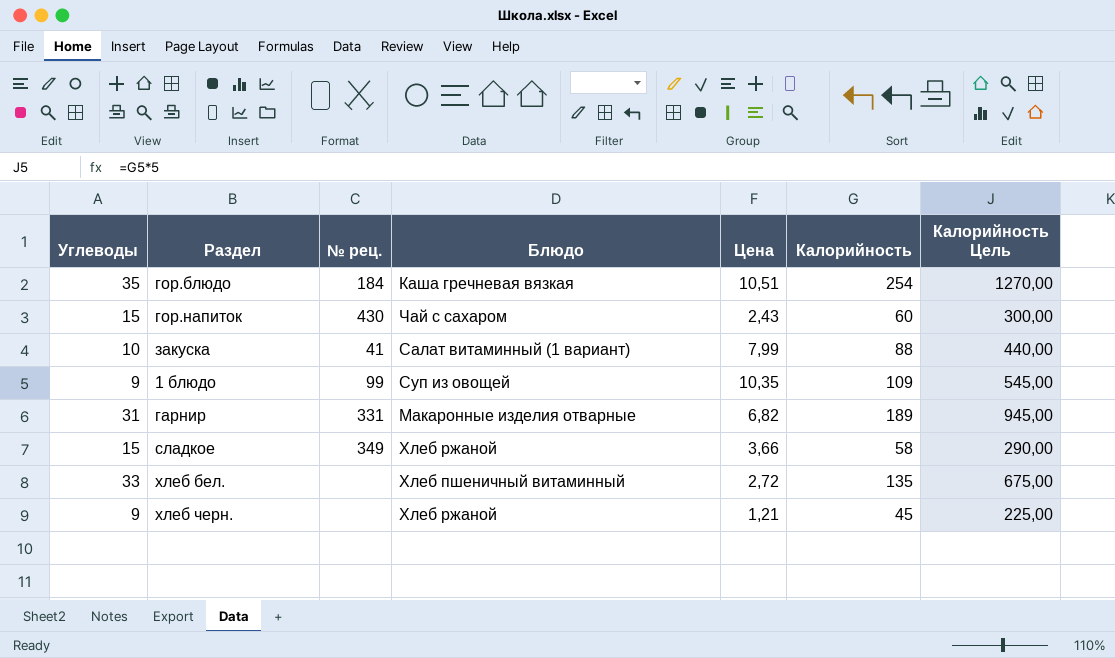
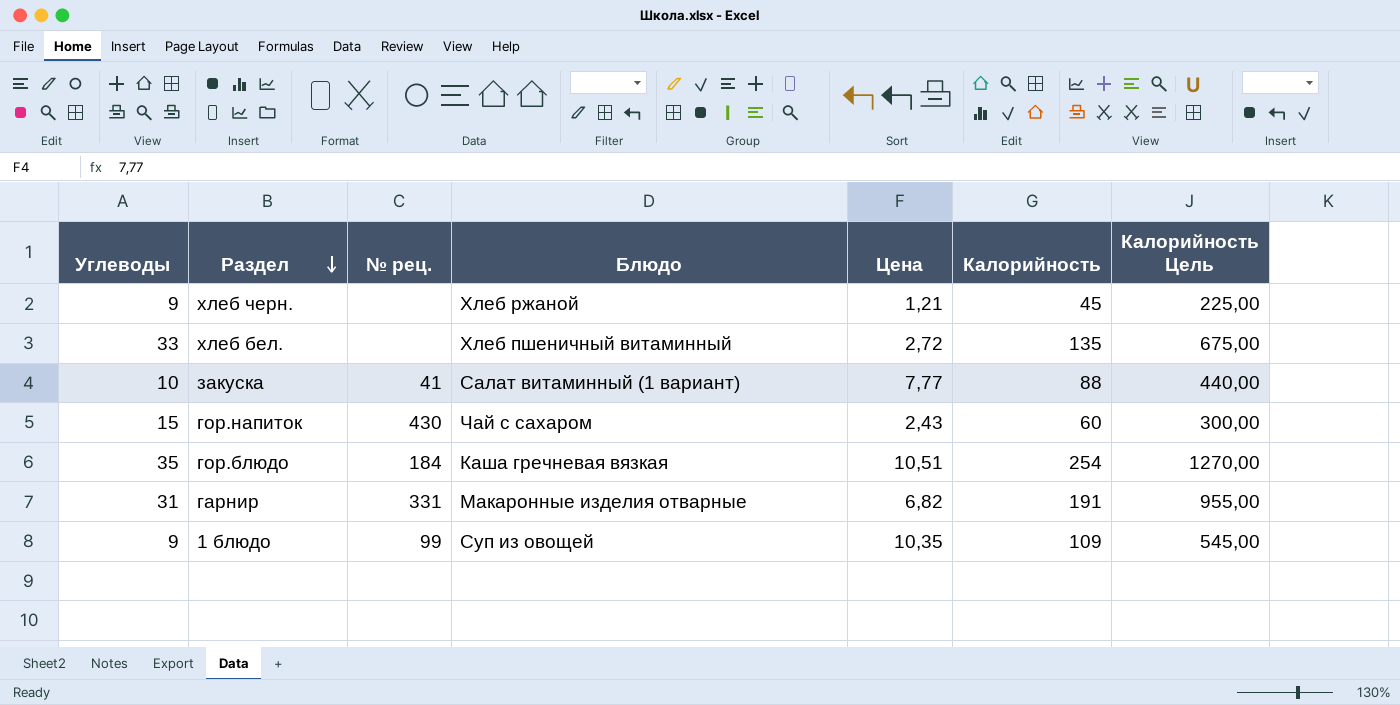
row order: none -> Раздел descending
row сладкое: 15 | 349 | Хлеб ржаной | 3,66 | 58 | 290,00 -> none
закуска | Цена: 7,99 -> 7,77
гарнир | Калорийность: 189 -> 191
гарнир | Калорийность Цель: 945,00 -> 955,00

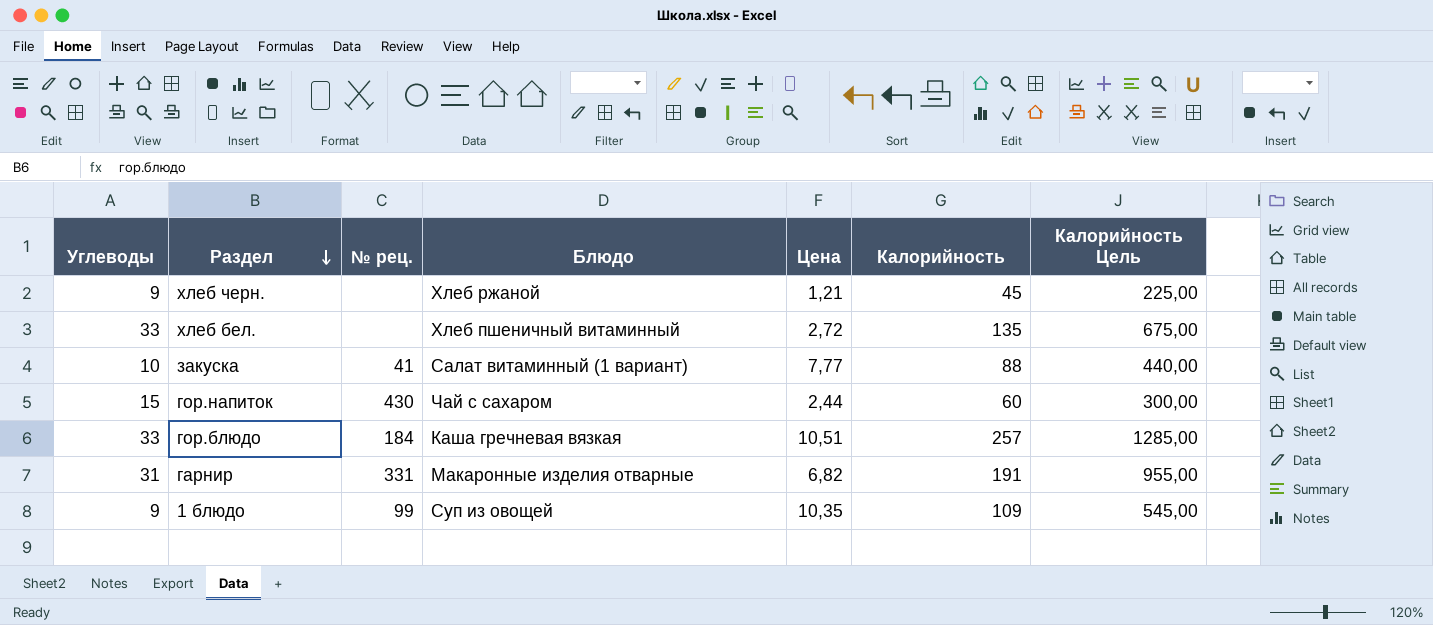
гор.напиток | Цена: 2,43 -> 2,44
гор.блюдо | Углеводы: 35 -> 33
гор.блюдо | Калорийность: 254 -> 257
гор.блюдо | Калорийность Цель: 1270,00 -> 1285,00

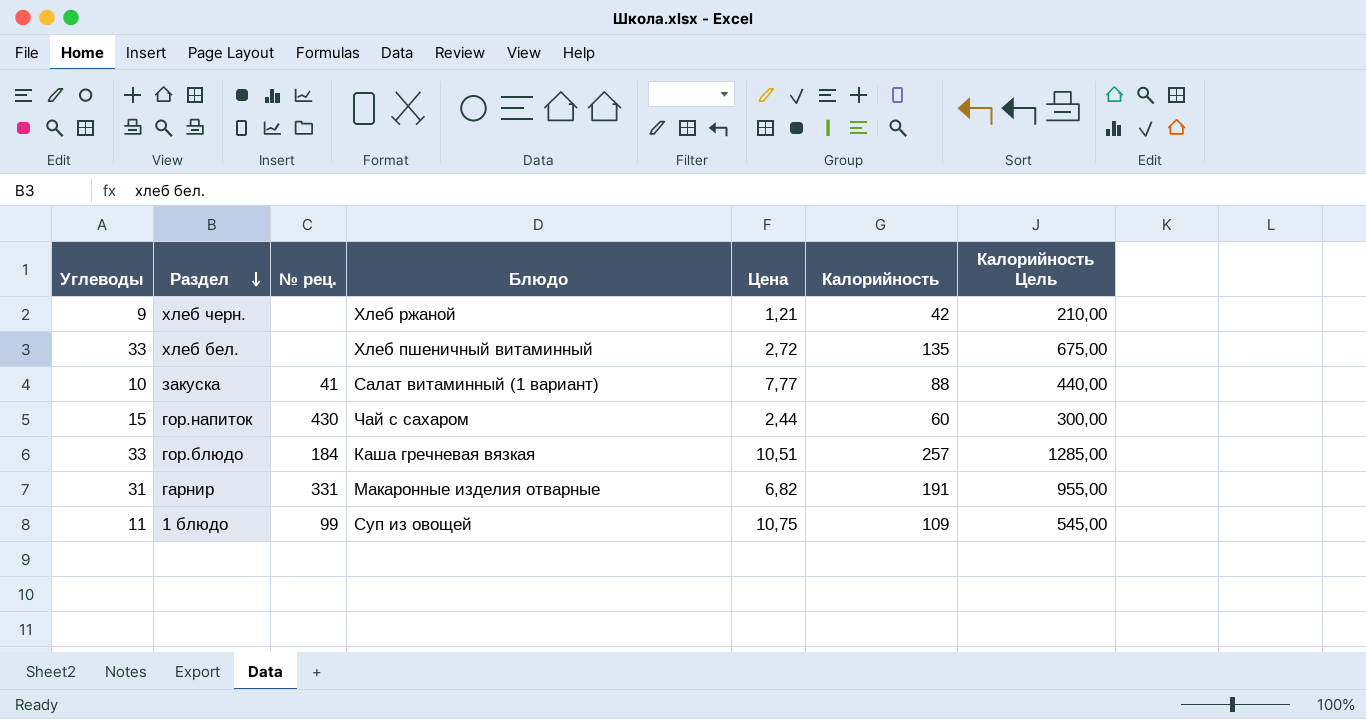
хлеб черн. | Калорийность: 45 -> 42
хлеб черн. | Калорийность Цель: 225,00 -> 210,00
1 блюдо | Углеводы: 9 -> 11
1 блюдо | Цена: 10,35 -> 10,75

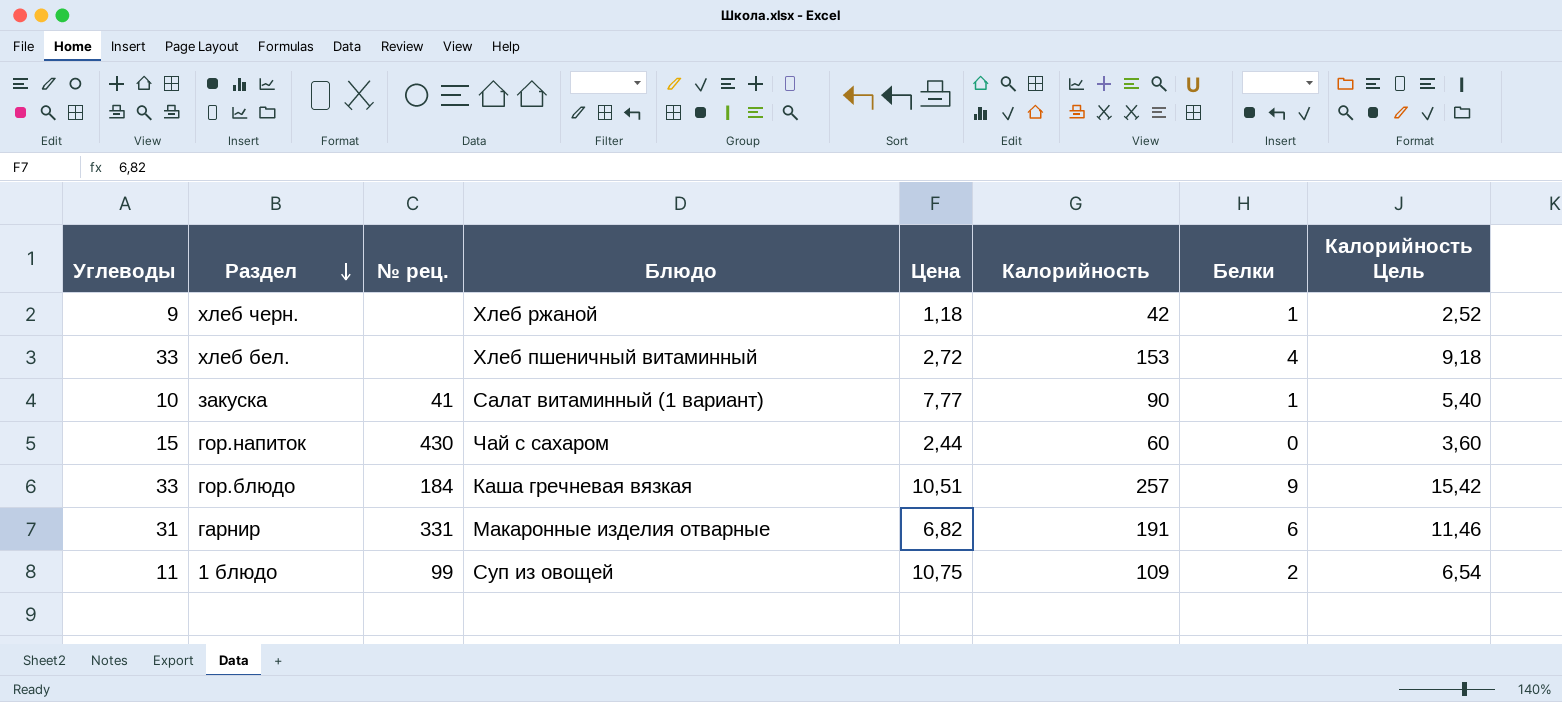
column Белки | position: none -> 7
column Калорийность Цель | formula: [Калорийность] * 5 -> [Калорийность] * 0,06
хлеб черн. | Цена: 1,21 -> 1,18
хлеб бел. | Калорийность: 135 -> 153
закуска | Калорийность: 88 -> 90

